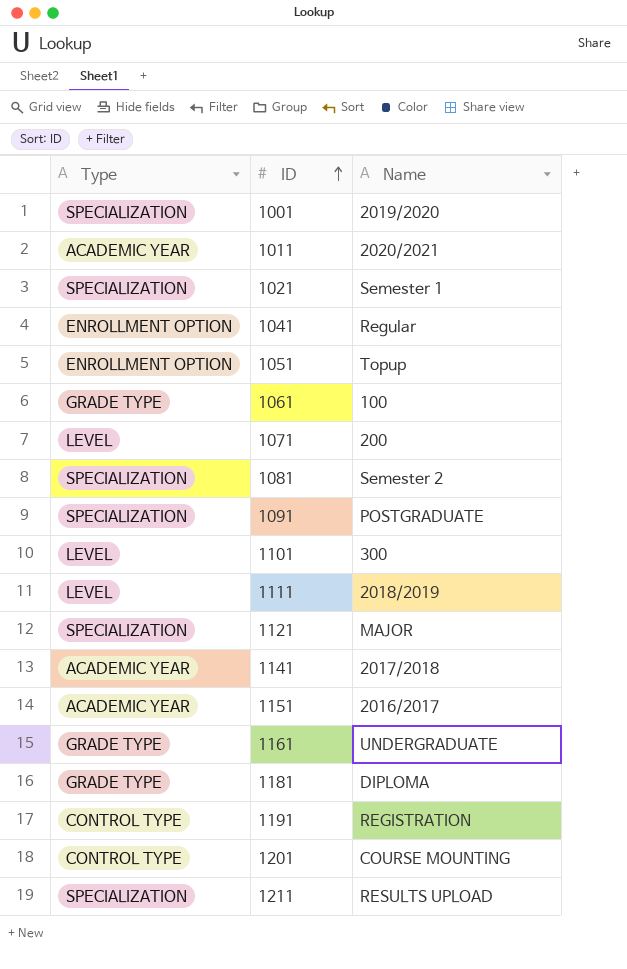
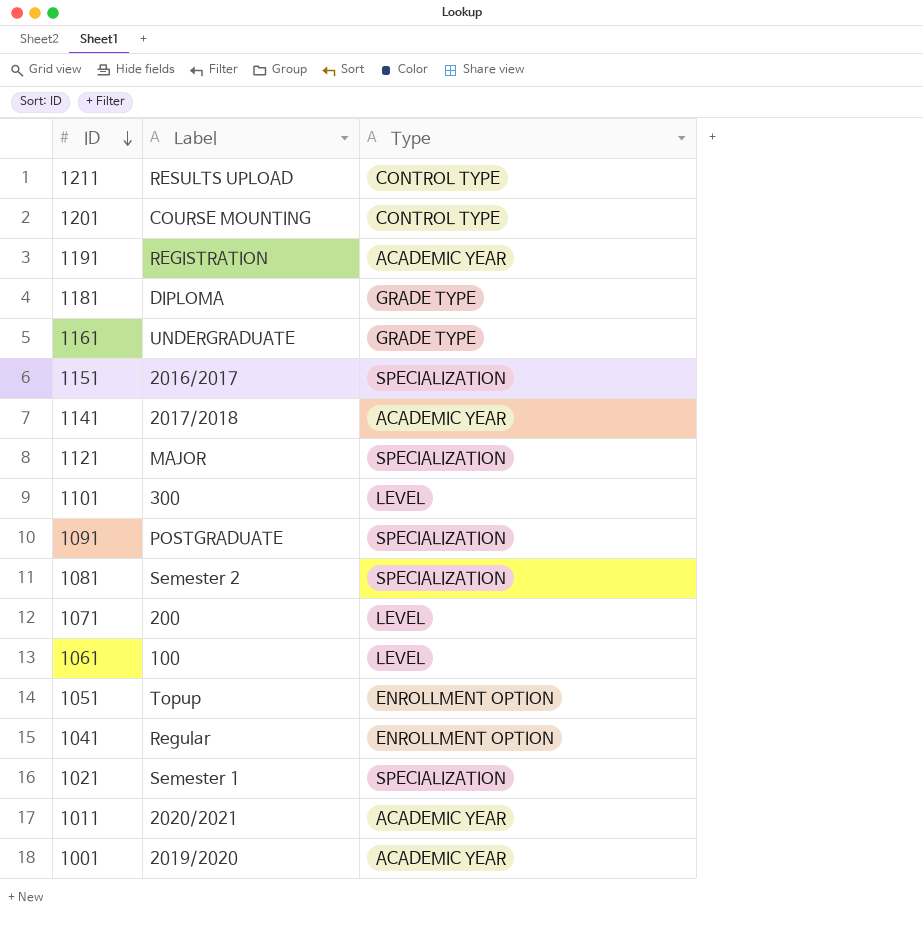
row order: ID ascending -> ID descending
column name: Name -> Label
column Type | position: 1 -> 3
row 1111: LEVEL | 2018/2019 -> none
1211 | Type: SPECIALIZATION -> CONTROL TYPE
1191 | Type: CONTROL TYPE -> ACADEMIC YEAR
1151 | Type: ACADEMIC YEAR -> SPECIALIZATION
1061 | Type: GRADE TYPE -> LEVEL
1001 | Type: SPECIALIZATION -> ACADEMIC YEAR

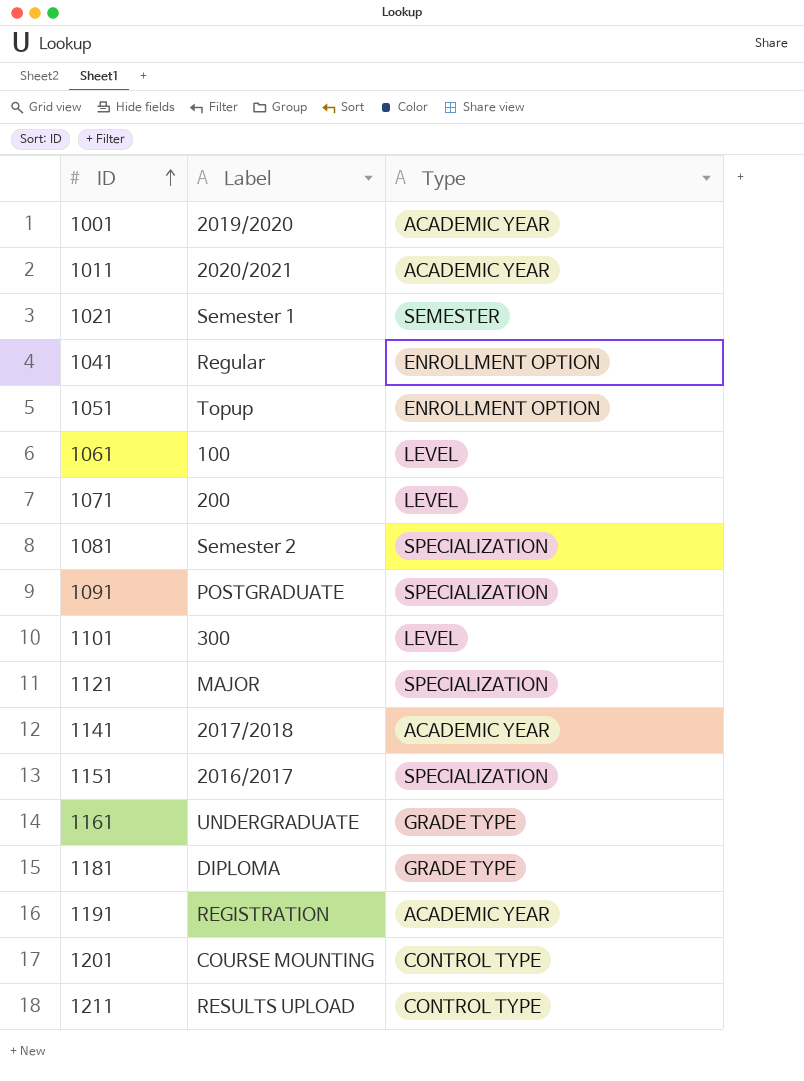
row order: ID descending -> ID ascending
1021 | Type: SPECIALIZATION -> SEMESTER

